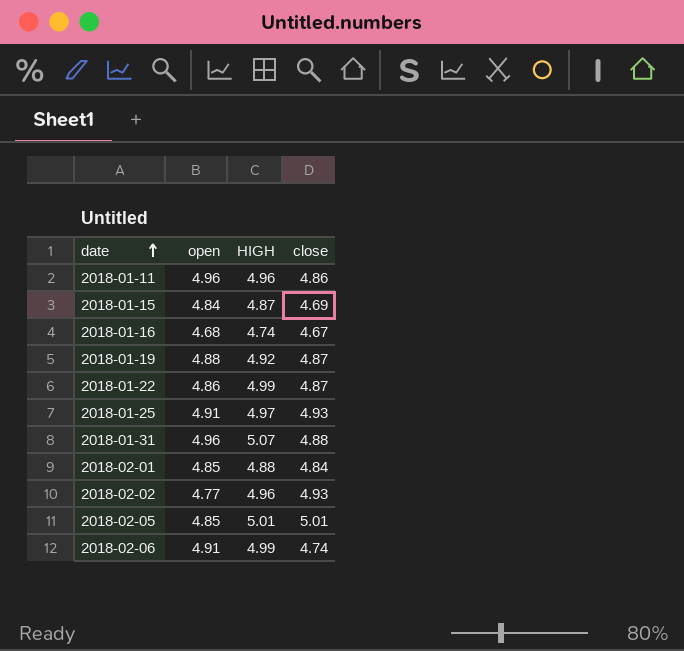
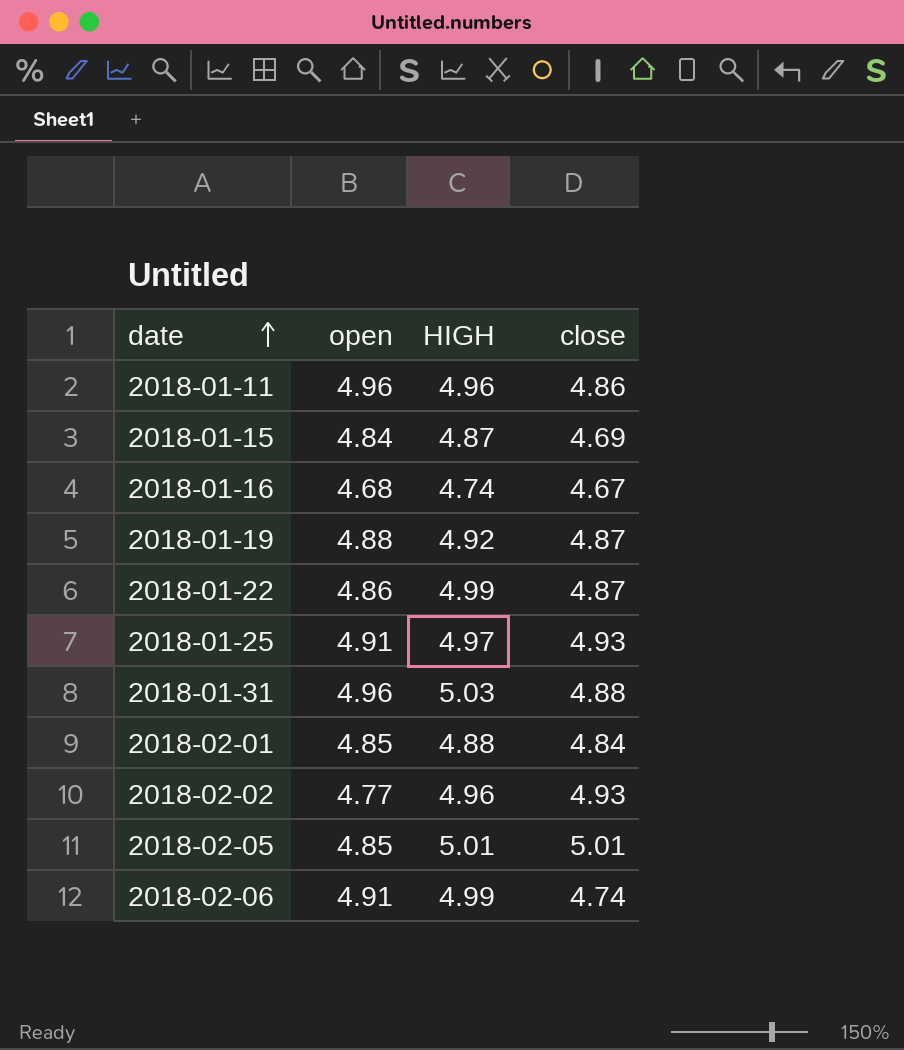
2018-01-31 | HIGH: 5.07 -> 5.03

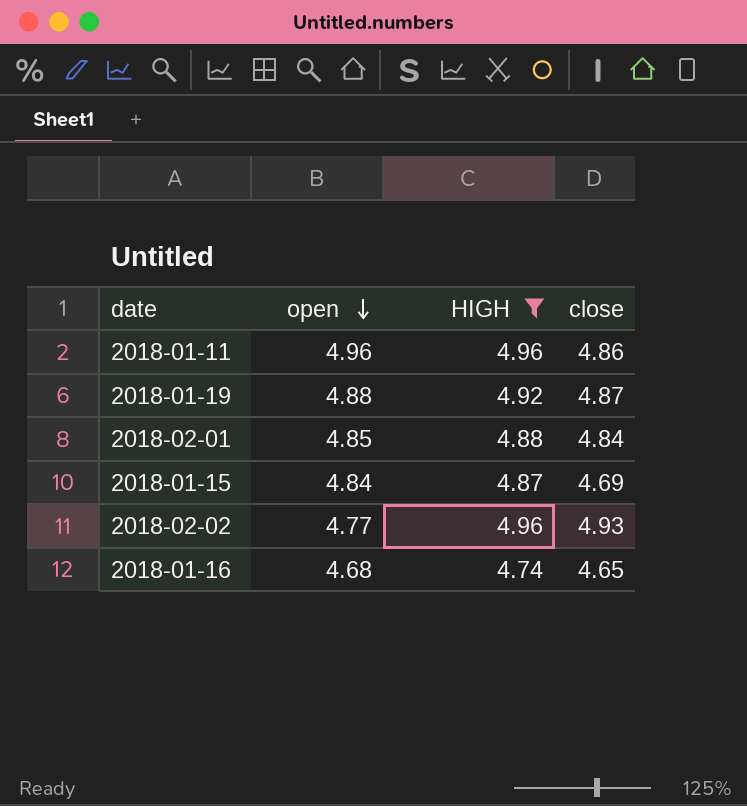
filter: none -> HIGH <= 4.96
row order: date ascending -> open descending
2018-01-16 | close: 4.67 -> 4.65

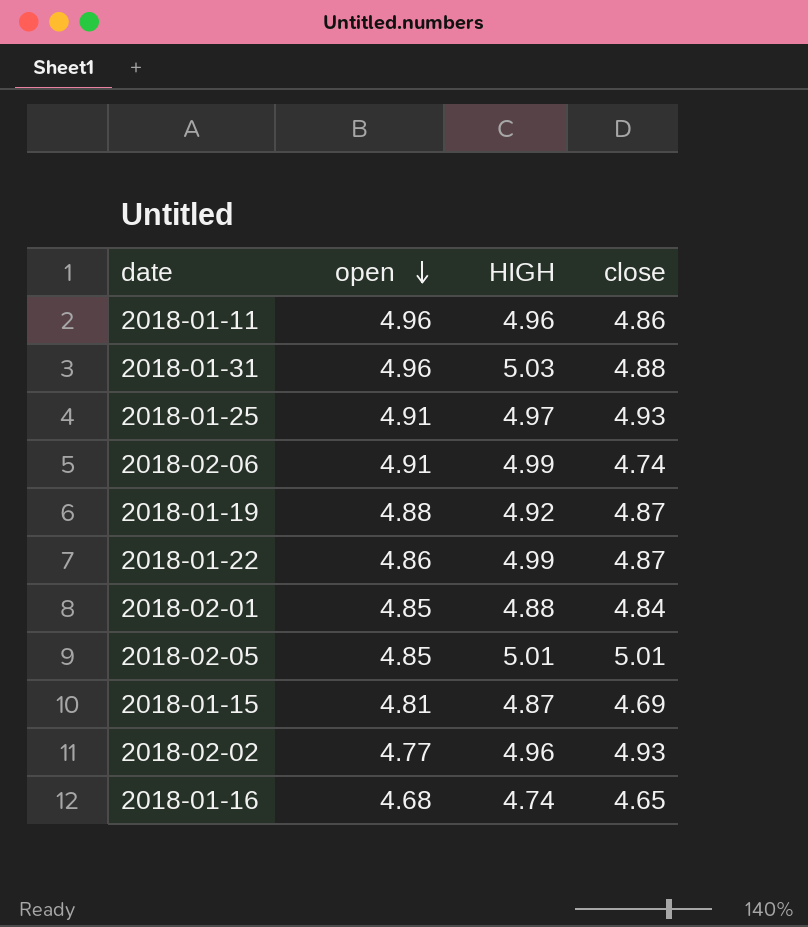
filter: HIGH <= 4.96 -> none
2018-01-15 | open: 4.84 -> 4.81

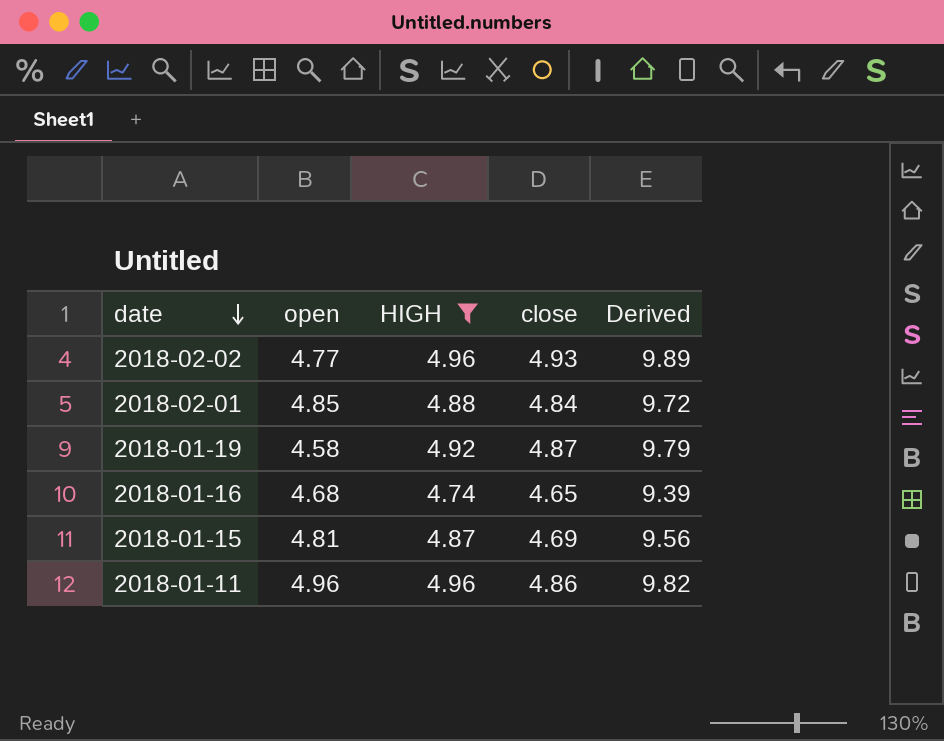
filter: none -> HIGH <= 4.96
row order: open descending -> date descending
column Derived | formula: none -> [HIGH] + [close]
2018-01-19 | open: 4.88 -> 4.58

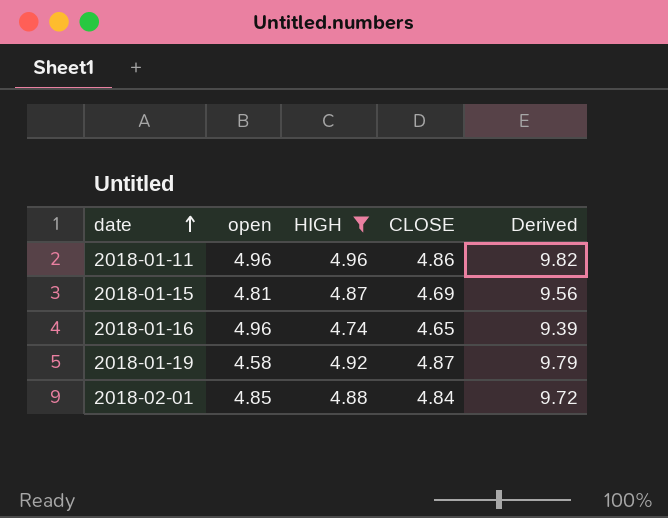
row order: date descending -> date ascending
column name: close -> CLOSE
row 2018-02-02: 4.77 | 4.96 | 4.93 | 9.89 -> none
2018-01-16 | open: 4.68 -> 4.96

